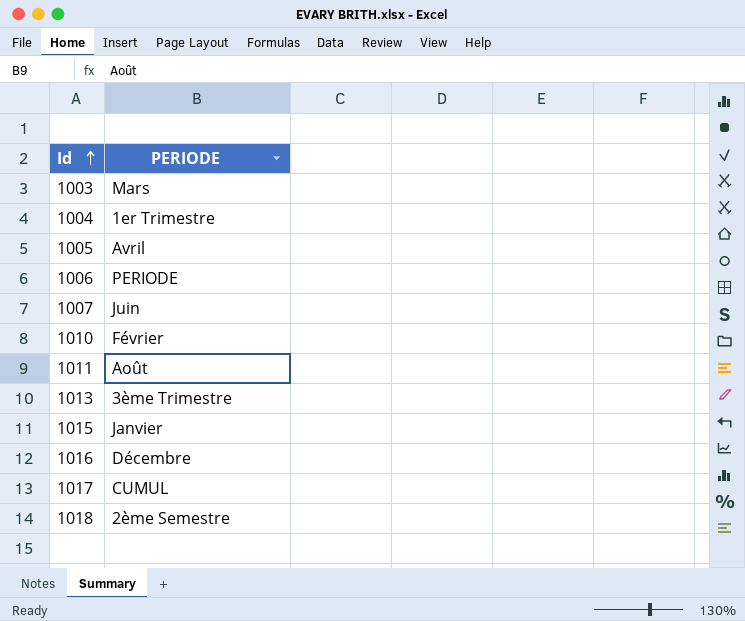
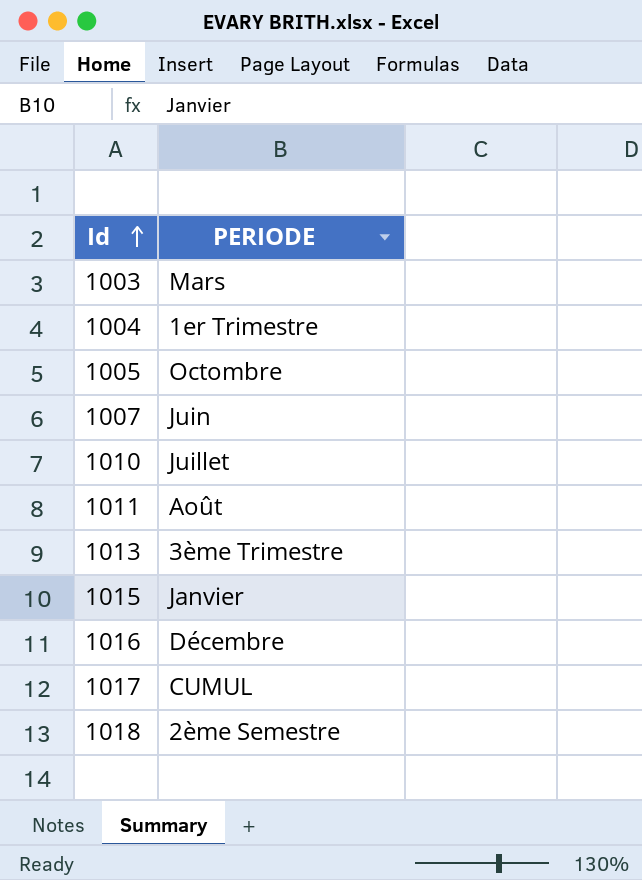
row 1006: PERIODE -> none
1005 | PERIODE: Avril -> Octombre
1010 | PERIODE: Février -> Juillet

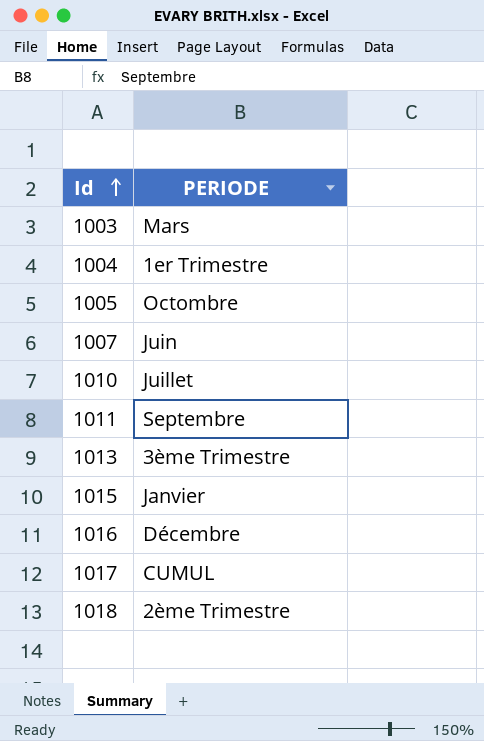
1011 | PERIODE: Août -> Septembre
1018 | PERIODE: 2ème Semestre -> 2ème Trimestre

